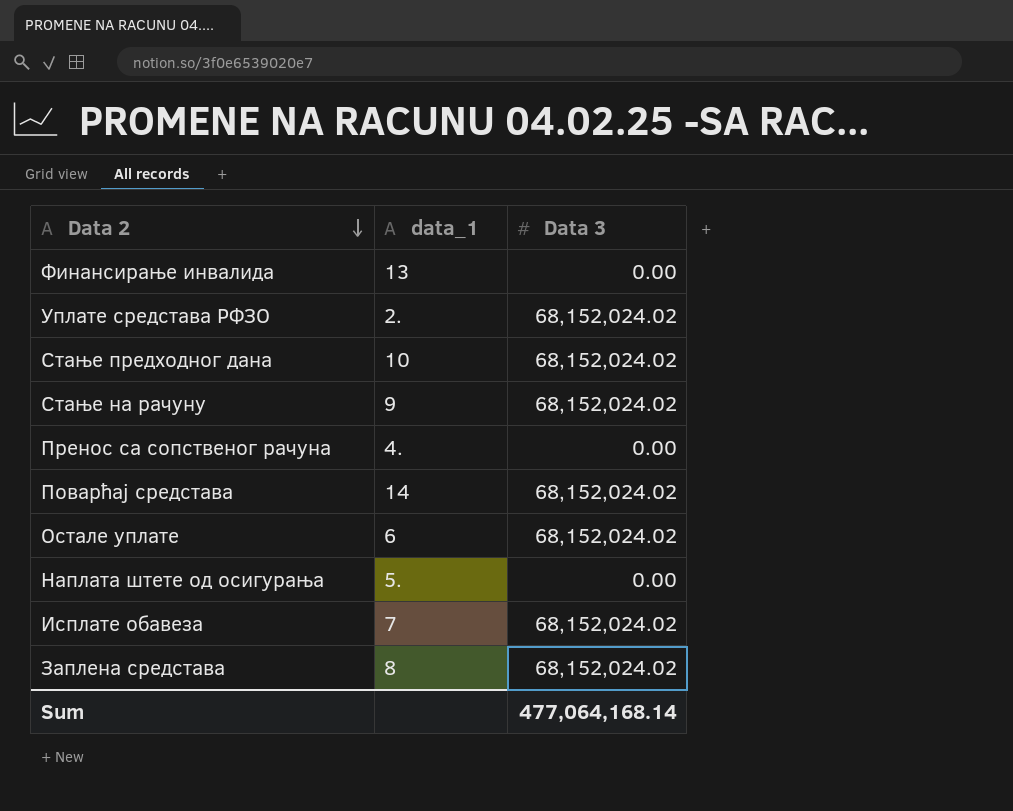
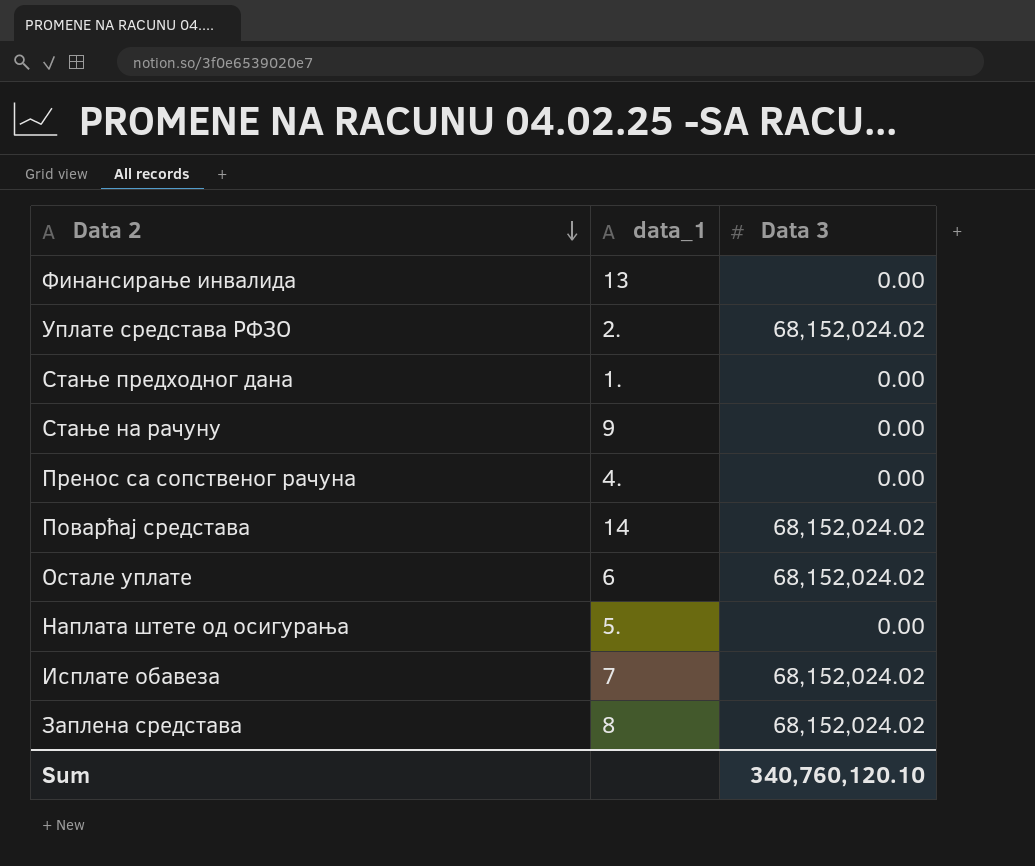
Стање предходног дана | data_1: 10 -> 1.
Стање предходног дана | Data 3: 68,152,024.02 -> 0.00
Стање на рачуну | Data 3: 68,152,024.02 -> 0.00
Sum | Data 3: 477,064,168.14 -> 340,760,120.10

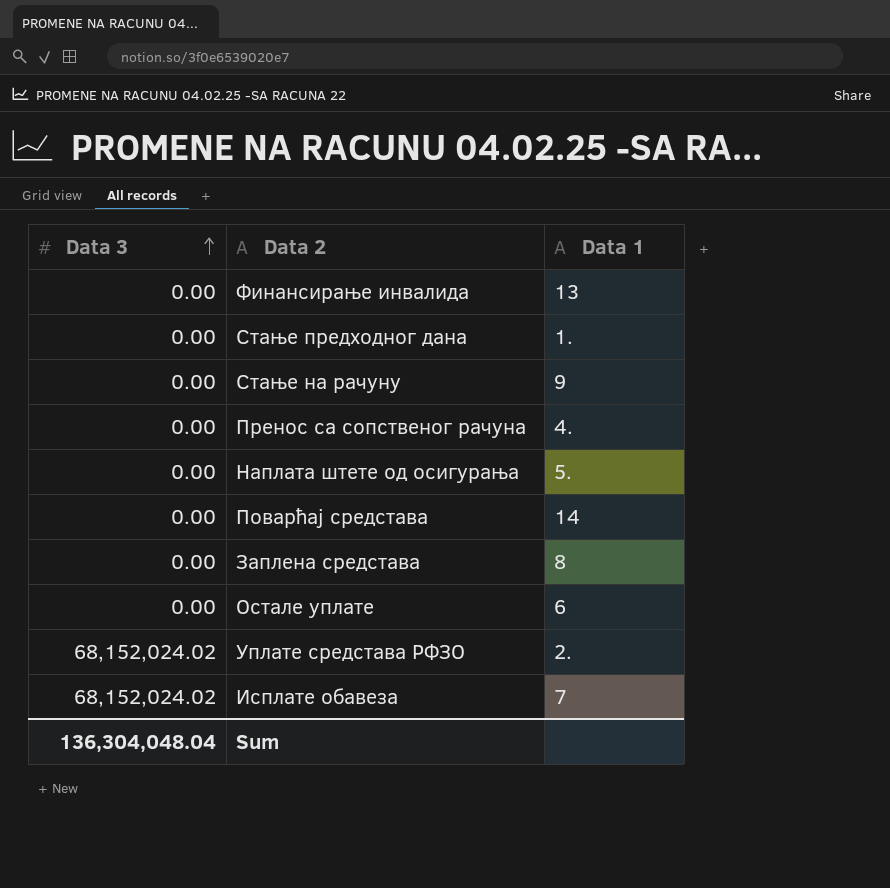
row order: Data 2 descending -> Data 3 ascending
column Data 3 | position: 3 -> 1
column name: data_1 -> Data 1
Поварћај средстава | Data 3: 68,152,024.02 -> 0.00
Заплена средстава | Data 3: 68,152,024.02 -> 0.00
Остале уплате | Data 3: 68,152,024.02 -> 0.00
Sum | Data 3: 340,760,120.10 -> 136,304,048.04

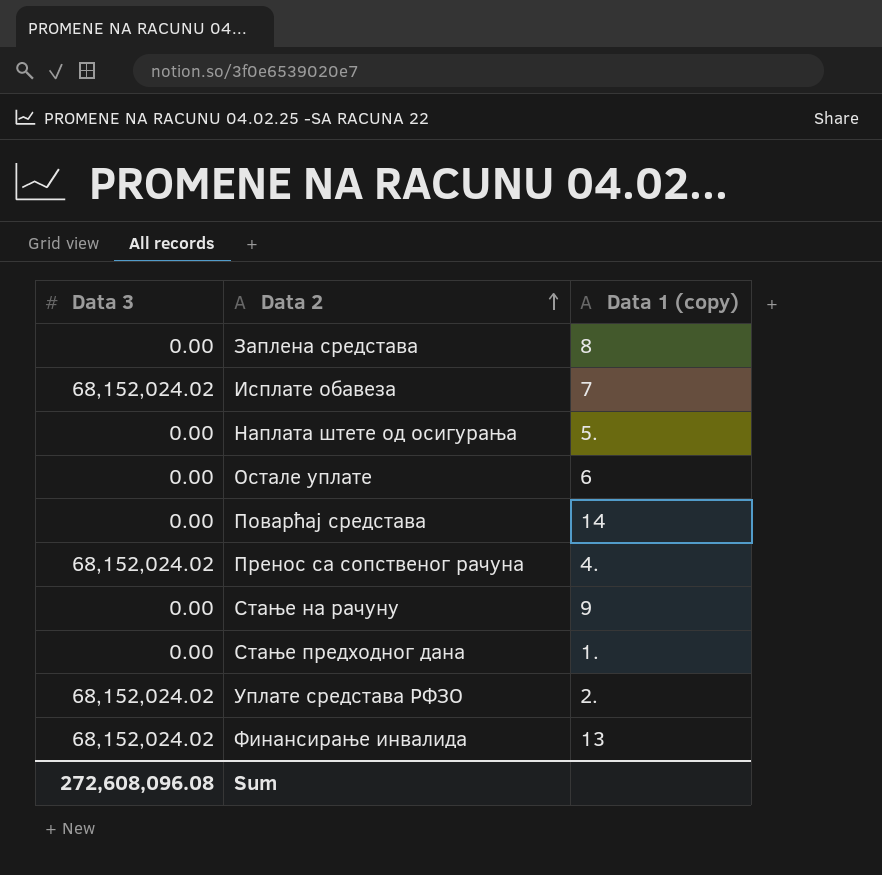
row order: Data 3 ascending -> Data 2 ascending
column name: Data 1 -> Data 1 (copy)
Пренос са сопственог рачуна | Data 3: 0.00 -> 68,152,024.02
Финансирање инвалида | Data 3: 0.00 -> 68,152,024.02
Sum | Data 3: 136,304,048.04 -> 272,608,096.08

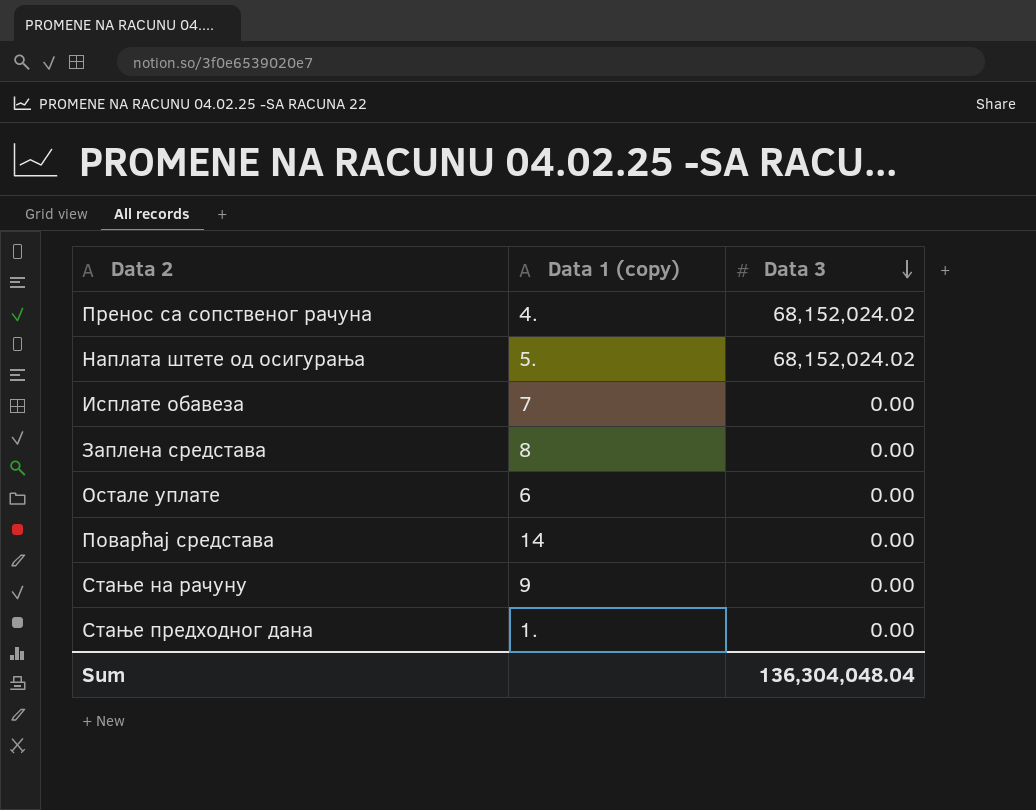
row order: Data 2 ascending -> Data 3 descending
column Data 3 | position: 1 -> 3
row Уплате средстава РФЗО: 68,152,024.02 | 2. -> none
row Финансирање инвалида: 68,152,024.02 | 13 -> none
Наплата штете од осигурања | Data 3: 0.00 -> 68,152,024.02
Исплате обавеза | Data 3: 68,152,024.02 -> 0.00
Sum | Data 3: 272,608,096.08 -> 136,304,048.04

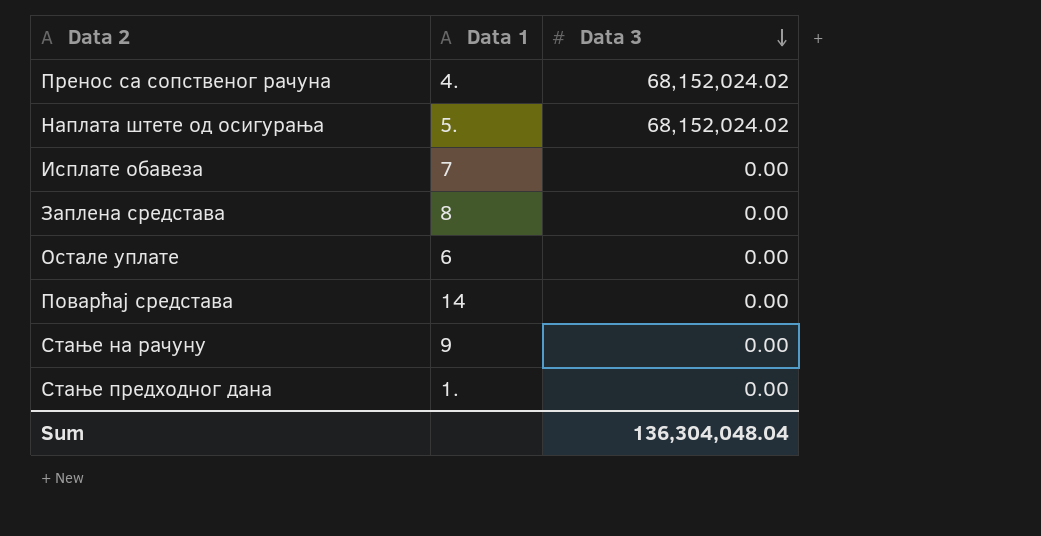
column name: Data 1 (copy) -> Data 1

